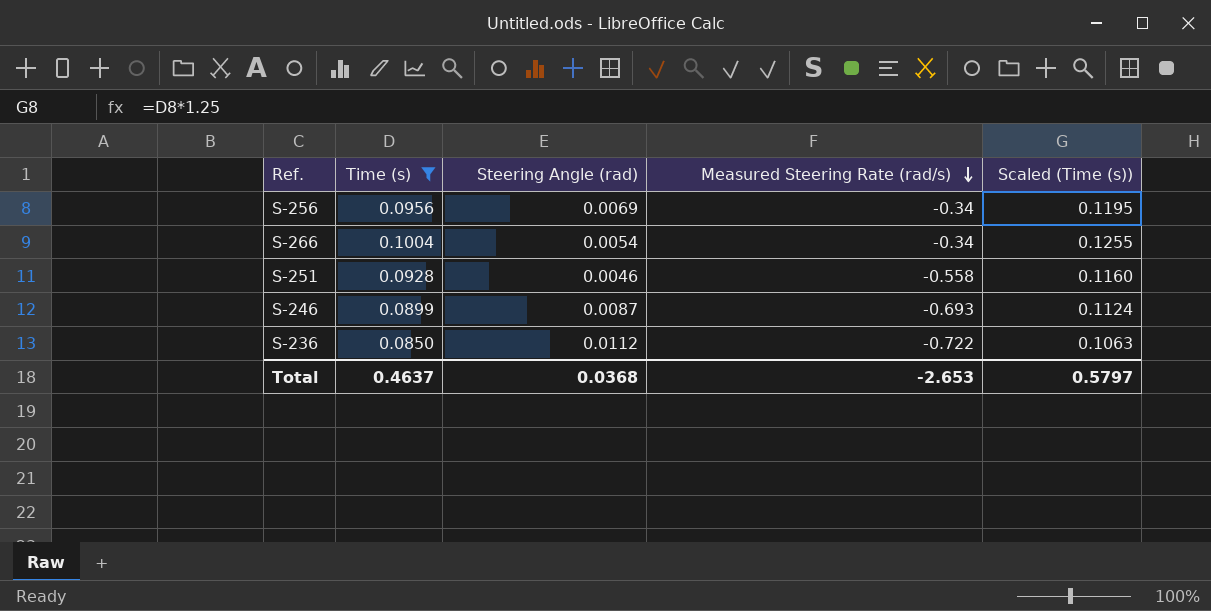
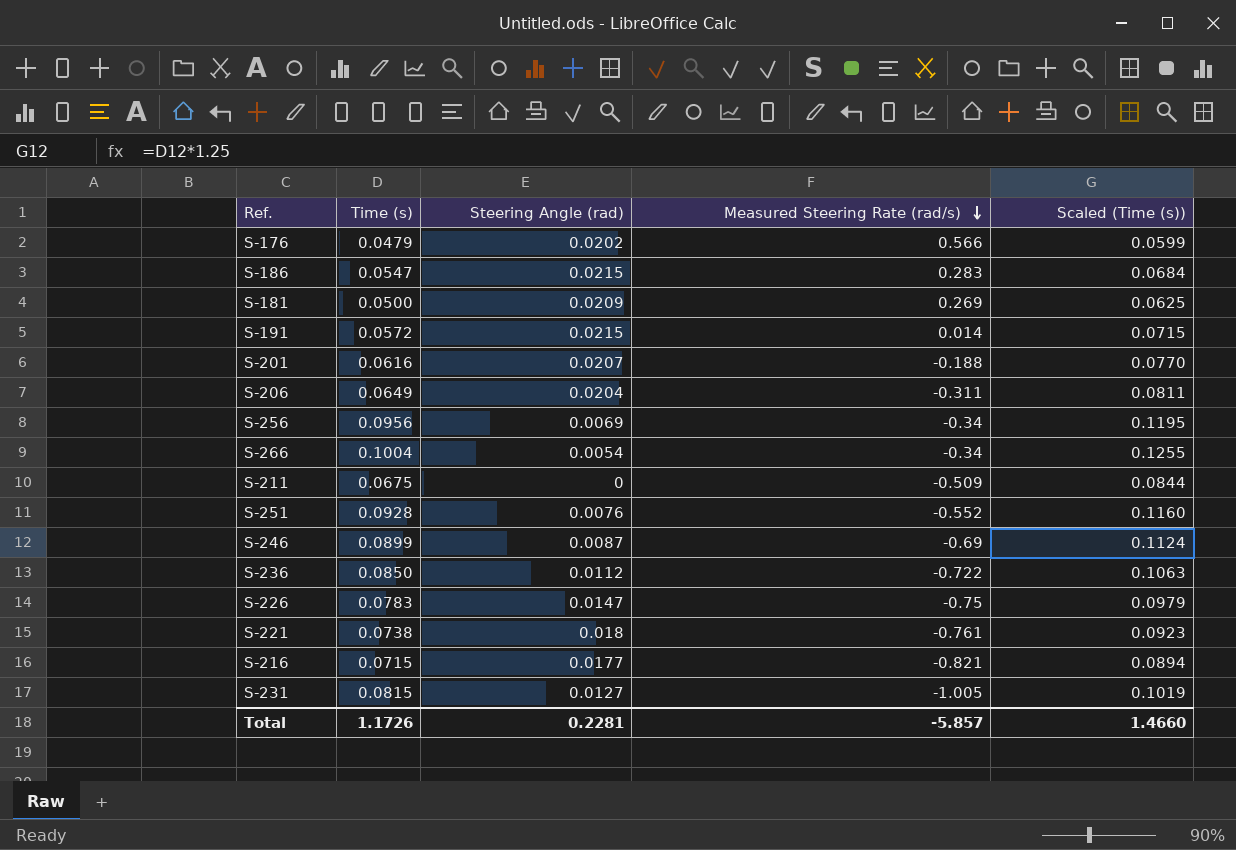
filter: Time (s) >= 0.0850 -> none
S-251 | Steering Angle (rad): 0.0046 -> 0.0076
S-251 | Measured Steering Rate (rad/s): -0.558 -> -0.552
S-246 | Measured Steering Rate (rad/s): -0.693 -> -0.69
Total | Time (s): 0.4637 -> 1.1726
Total | Steering Angle (rad): 0.0368 -> 0.2281
Total | Measured Steering Rate (rad/s): -2.653 -> -5.857
Total | Scaled (Time (s)): 0.5797 -> 1.4660

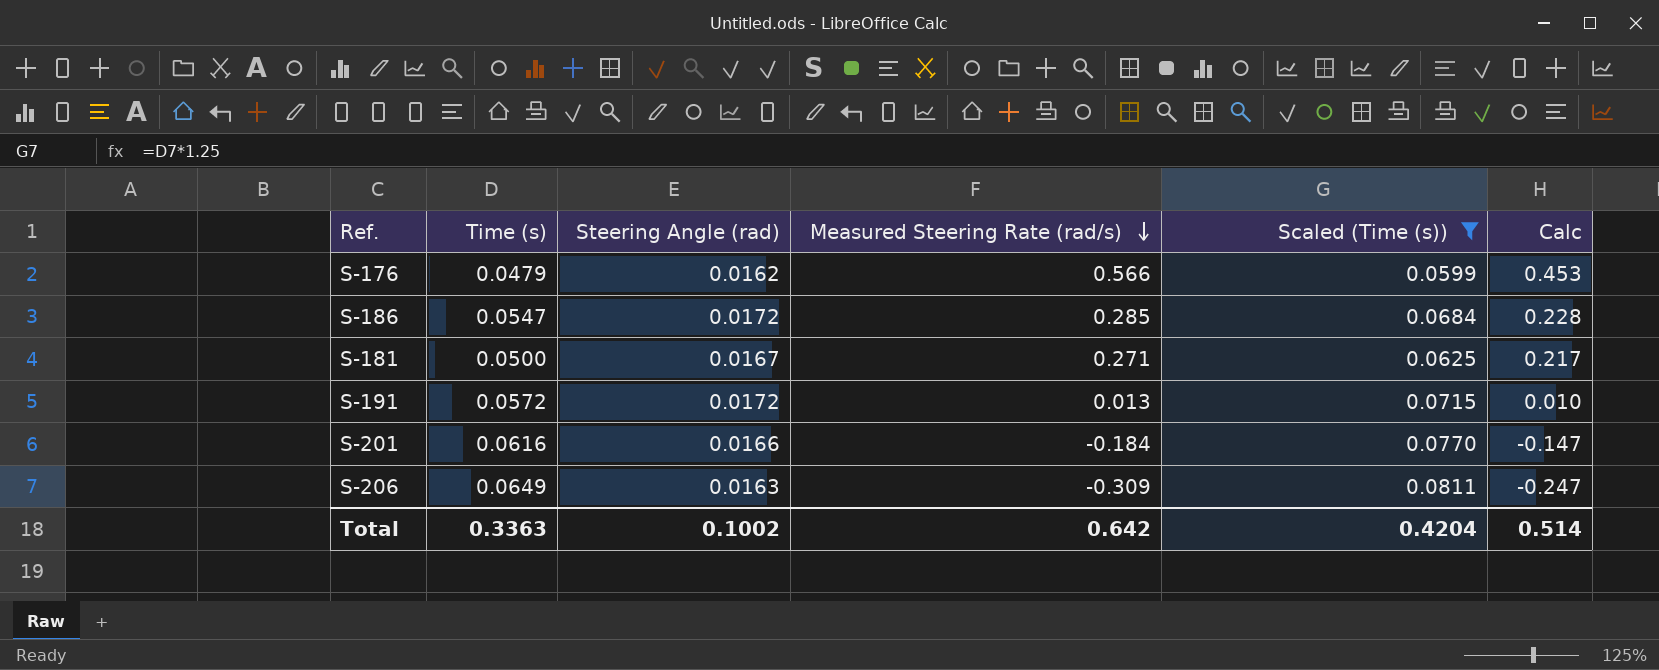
filter: none -> Scaled (Time (s)) <= 0.0811
column Calc | formula: none -> [Measured Steering Rate (rad/s)] * 0.8
S-176 | Steering Angle (rad): 0.0202 -> 0.0162
S-186 | Steering Angle (rad): 0.0215 -> 0.0172
S-186 | Measured Steering Rate (rad/s): 0.283 -> 0.285
S-181 | Steering Angle (rad): 0.0209 -> 0.0167
S-181 | Measured Steering Rate (rad/s): 0.269 -> 0.271
S-191 | Steering Angle (rad): 0.0215 -> 0.0172
S-191 | Measured Steering Rate (rad/s): 0.014 -> 0.013
S-201 | Steering Angle (rad): 0.0207 -> 0.0166
S-201 | Measured Steering Rate (rad/s): -0.188 -> -0.184
S-206 | Steering Angle (rad): 0.0204 -> 0.0163
S-206 | Measured Steering Rate (rad/s): -0.311 -> -0.309
Total | Time (s): 1.1726 -> 0.3363
Total | Steering Angle (rad): 0.2281 -> 0.1002
Total | Measured Steering Rate (rad/s): -5.857 -> 0.642
Total | Scaled (Time (s)): 1.4660 -> 0.4204

